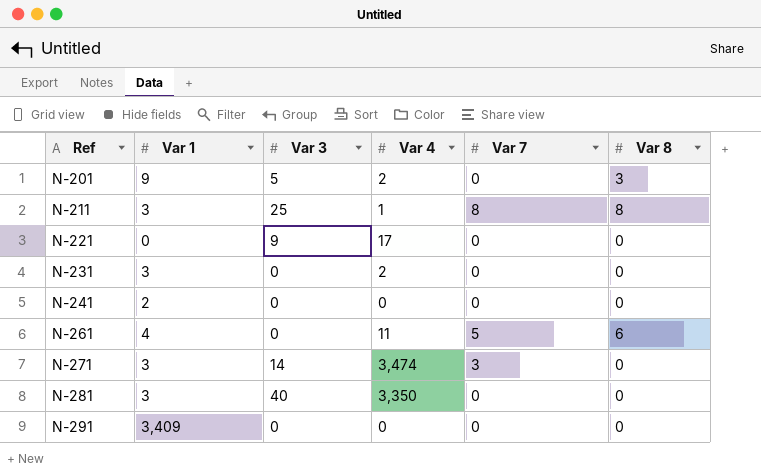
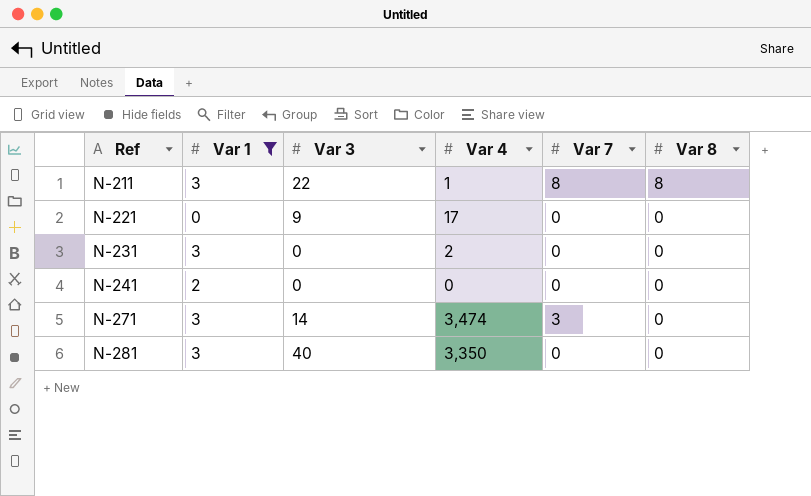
filter: none -> Var 1 <= 3
N-211 | Var 3: 25 -> 22

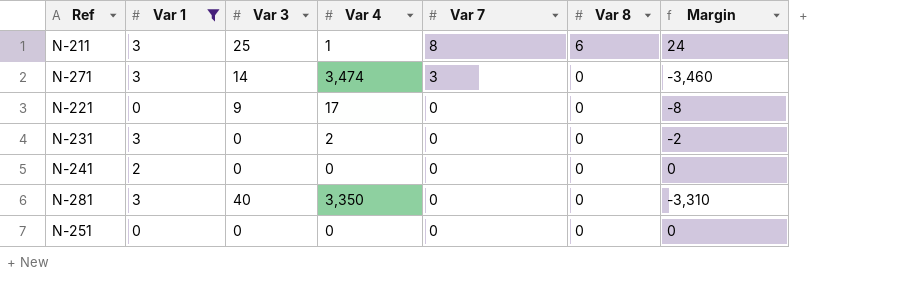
row order: Ref ascending -> Var 7 descending
column Margin | formula: none -> [Var 3] - [Var 4]
N-211 | Var 3: 22 -> 25
N-211 | Var 8: 8 -> 6
row N-251: none -> 0 | 0 | 0 | 0 | 0 | 0

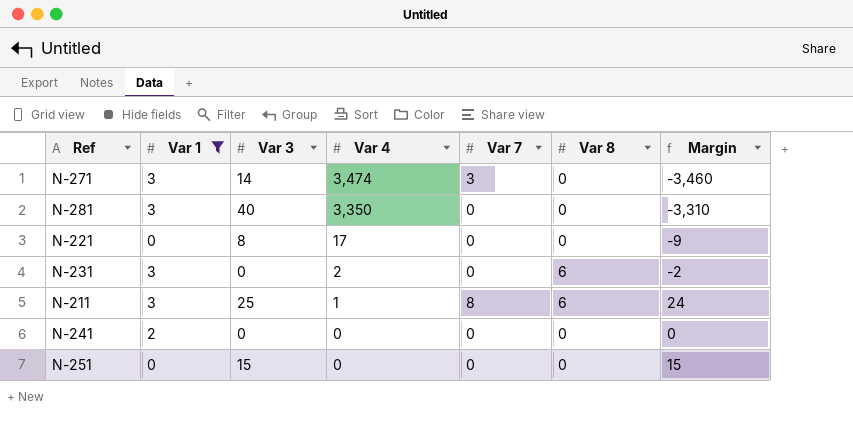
row order: Var 7 descending -> Var 4 descending
N-221 | Var 3: 9 -> 8
N-221 | Margin: -8 -> -9
N-231 | Var 8: 0 -> 6
N-251 | Var 3: 0 -> 15
N-251 | Margin: 0 -> 15

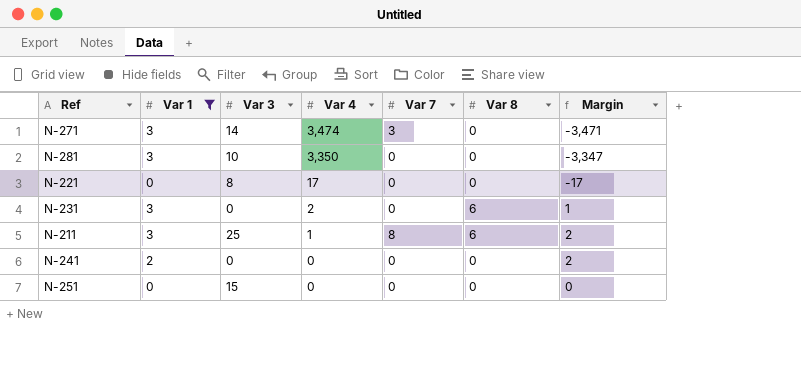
column Margin | formula: [Var 3] - [Var 4] -> [Var 1] - [Var 4]
N-281 | Var 3: 40 -> 10

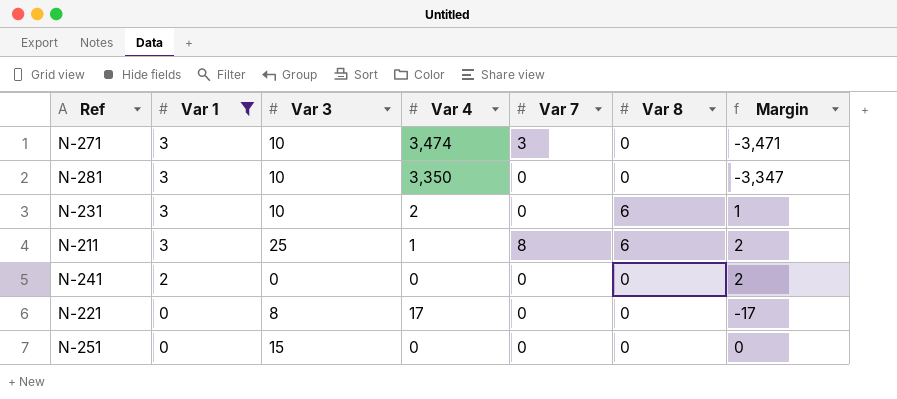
row order: Var 4 descending -> Var 1 descending
N-271 | Var 3: 14 -> 10
N-231 | Var 3: 0 -> 10

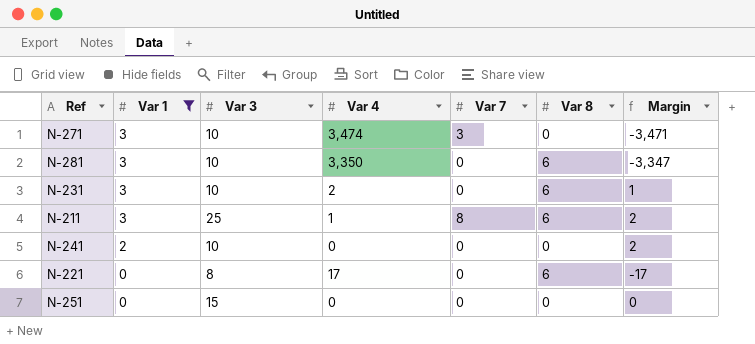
N-281 | Var 8: 0 -> 6
N-241 | Var 3: 0 -> 10
N-221 | Var 8: 0 -> 6

